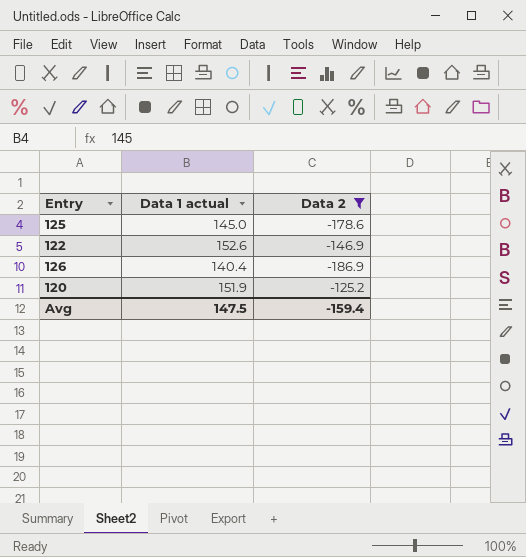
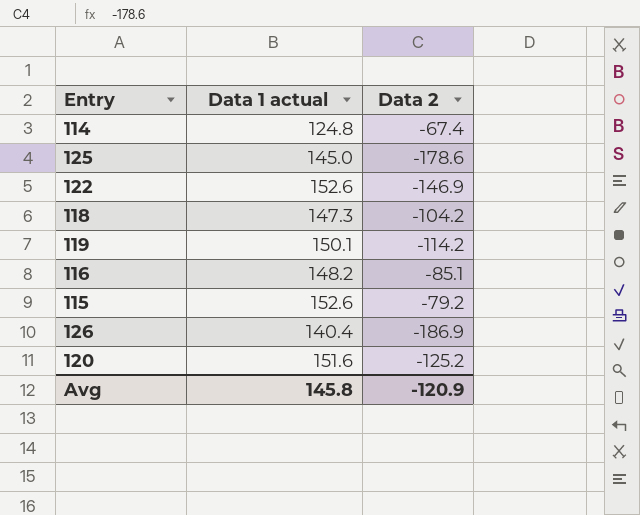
filter: Data 2 <= -125.2 -> none
120 | Data 1 actual: 151.9 -> 151.6
Avg | Data 1 actual: 147.5 -> 145.8
Avg | Data 2: -159.4 -> -120.9

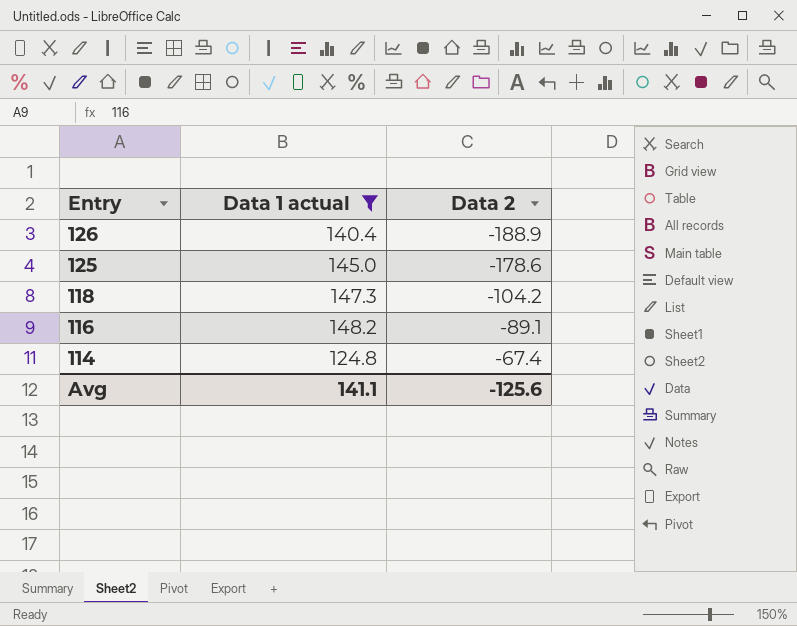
filter: none -> Data 1 actual <= 148.2
row order: none -> Entry descending
126 | Data 2: -186.9 -> -188.9
116 | Data 2: -85.1 -> -89.1
Avg | Data 1 actual: 145.8 -> 141.1
Avg | Data 2: -120.9 -> -125.6

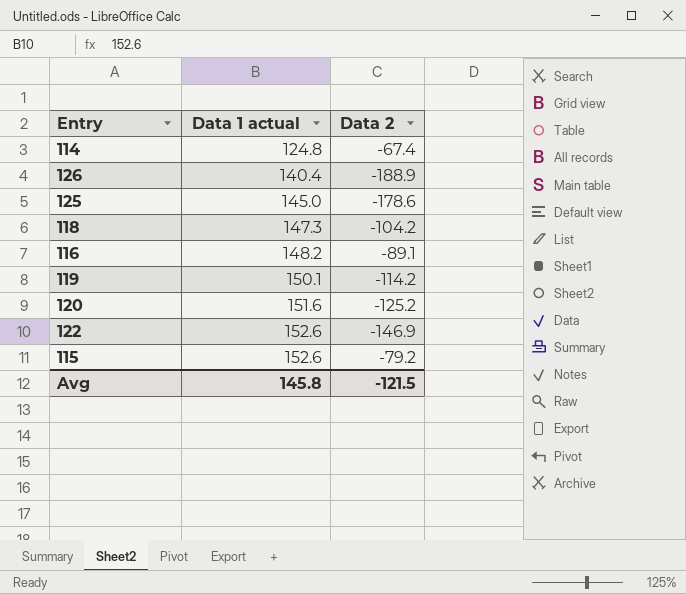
filter: Data 1 actual <= 148.2 -> none
row order: Entry descending -> Data 1 actual ascending
Avg | Data 1 actual: 141.1 -> 145.8
Avg | Data 2: -125.6 -> -121.5

